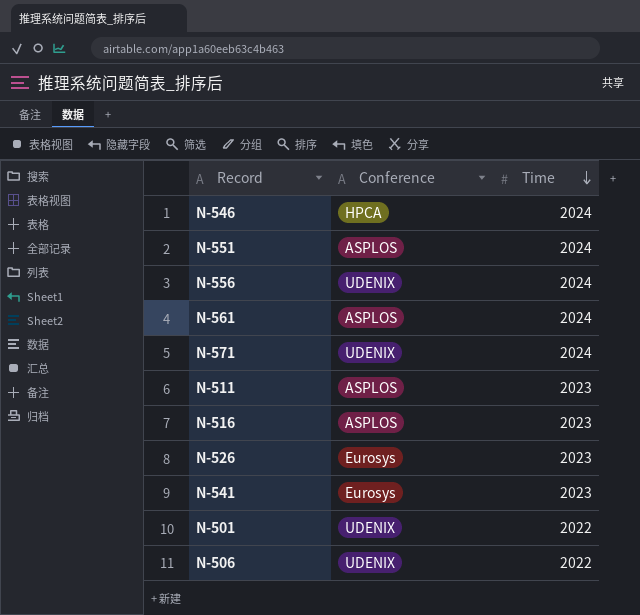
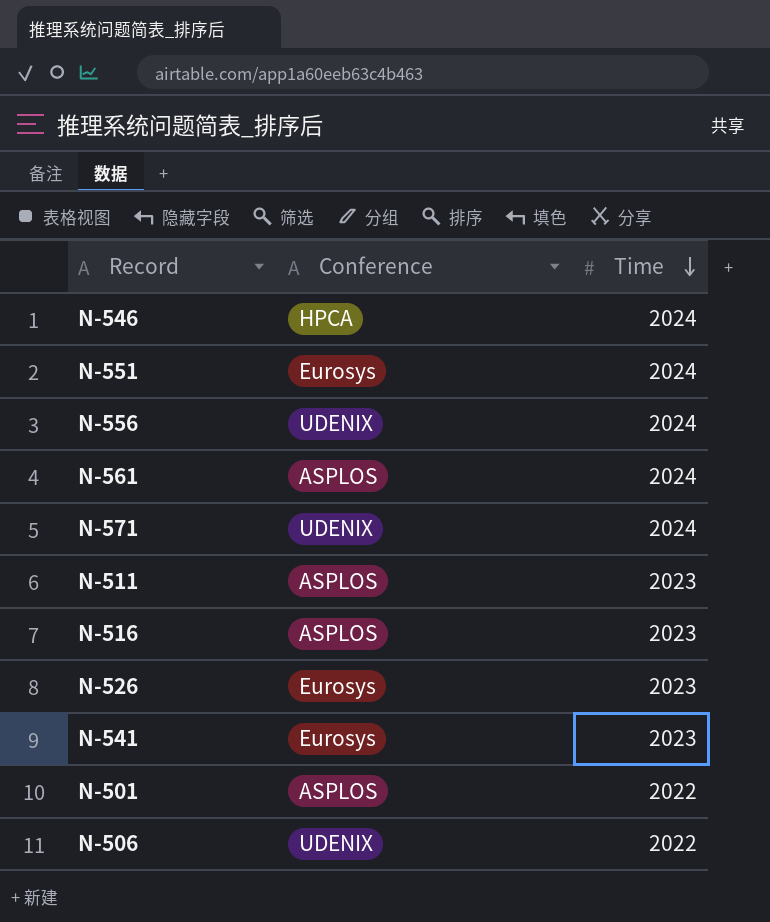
N-551 | Conference: ASPLOS -> Eurosys
N-501 | Conference: UDENIX -> ASPLOS

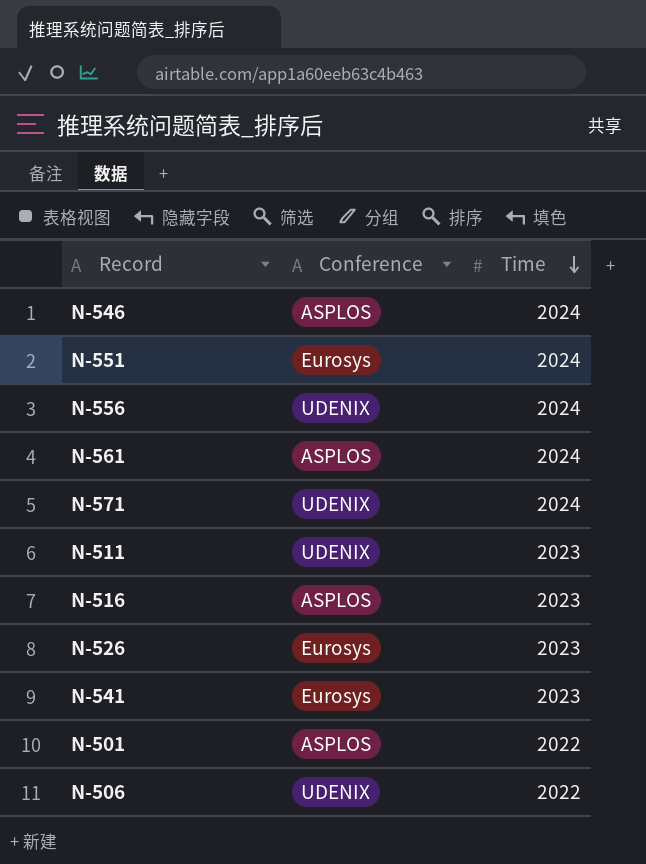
N-546 | Conference: HPCA -> ASPLOS
N-511 | Conference: ASPLOS -> UDENIX

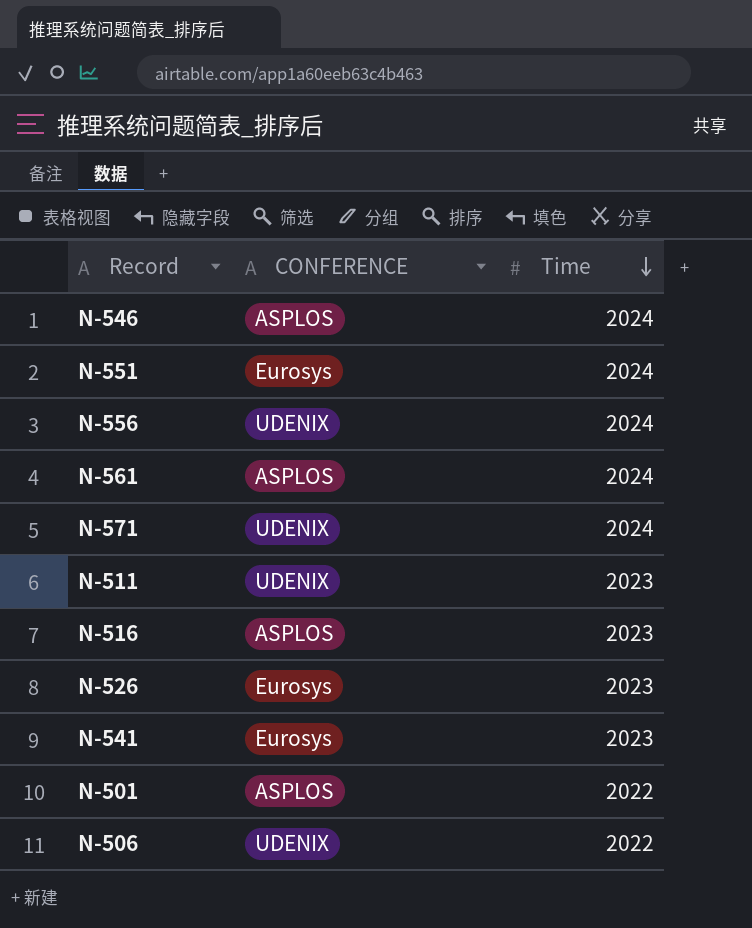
column name: Conference -> CONFERENCE

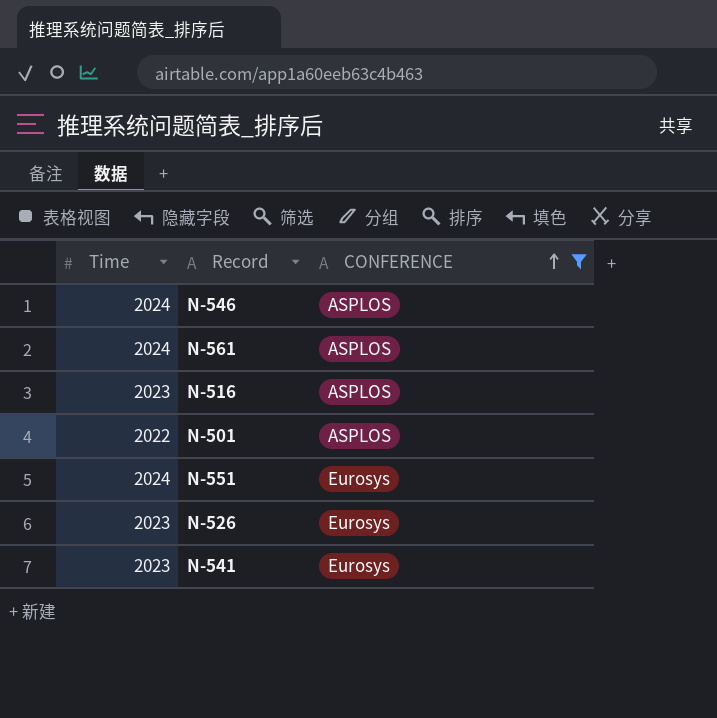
filter: none -> CONFERENCE != UDENIX
row order: Time descending -> CONFERENCE ascending
column Time | position: 3 -> 1

